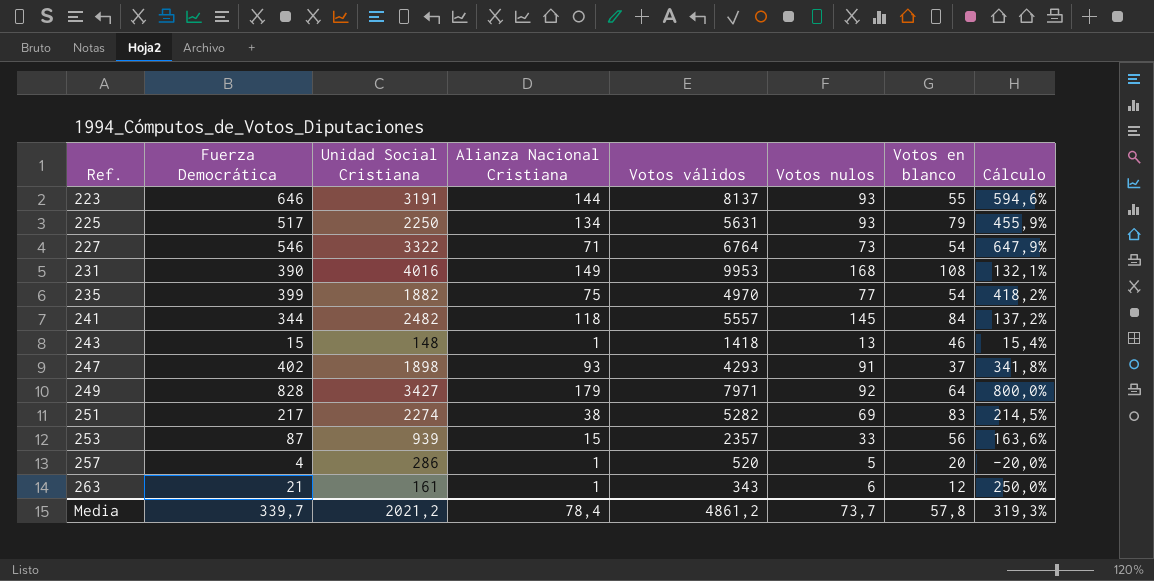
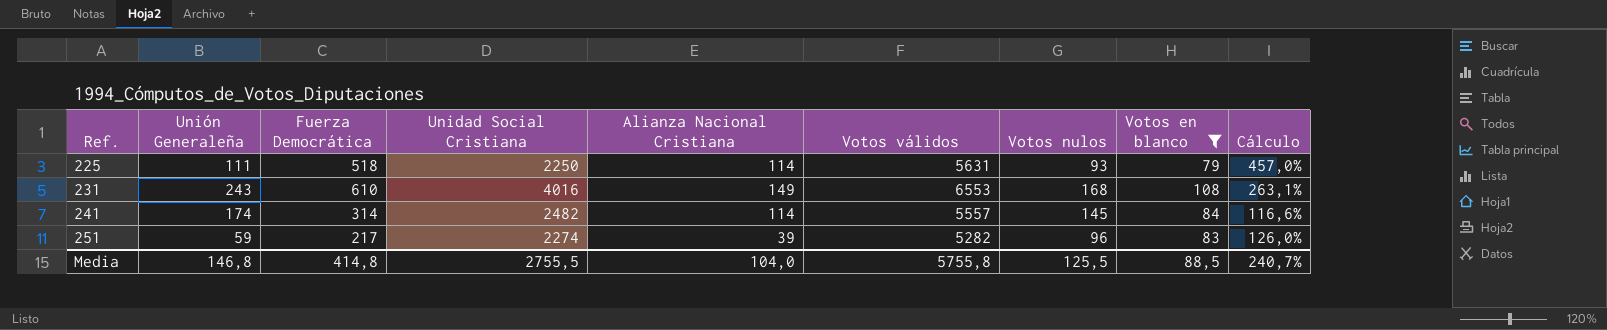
filter: none -> Votos en blanco >= 79
column Unión Generaleña | position: none -> 2
225 | Fuerza Democrática: 517 -> 518
225 | Alianza Nacional Cristiana: 134 -> 114
225 | Cálculo: 455,9% -> 457,0%
231 | Fuerza Democrática: 390 -> 610
231 | Votos válidos: 9953 -> 6553
231 | Cálculo: 132,1% -> 263,1%
241 | Fuerza Democrática: 344 -> 314
241 | Alianza Nacional Cristiana: 118 -> 114
241 | Cálculo: 137,2% -> 116,6%
251 | Alianza Nacional Cristiana: 38 -> 39
251 | Votos nulos: 69 -> 96
251 | Cálculo: 214,5% -> 126,0%
Media | Fuerza Democrática: 339,7 -> 414,8
Media | Unidad Social Cristiana: 2021,2 -> 2755,5
Media | Alianza Nacional Cristiana: 78,4 -> 104,0
Media | Votos válidos: 4861,2 -> 5755,8
Media | Votos nulos: 73,7 -> 125,5
Media | Votos en blanco: 57,8 -> 88,5
Media | Cálculo: 319,3% -> 240,7%

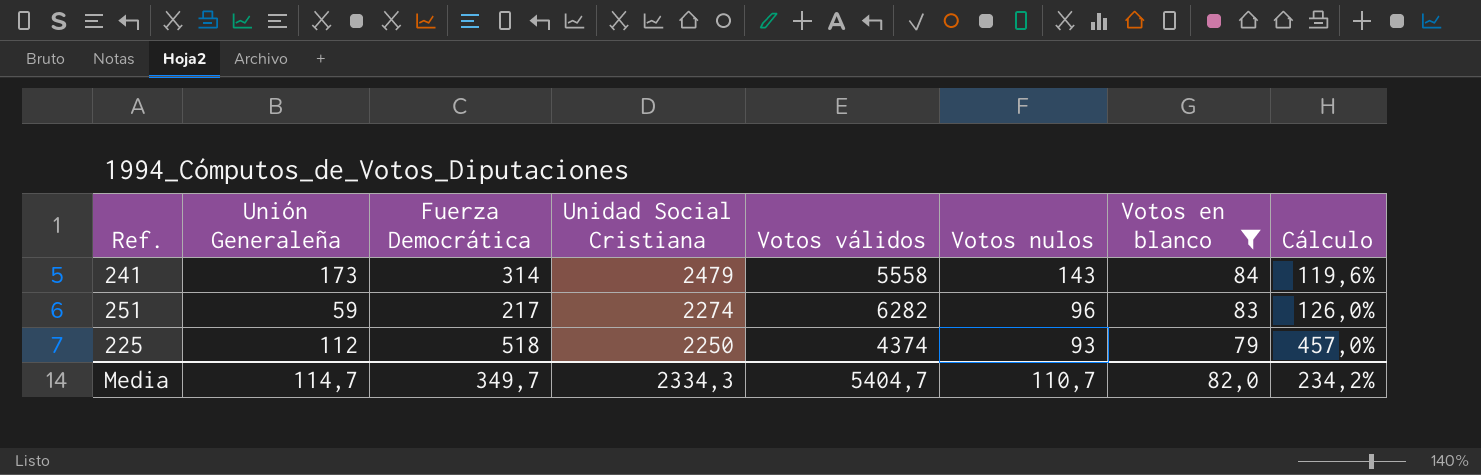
row order: Ref. ascending -> Unidad Social Cristiana descending
column Alianza Nacional Cristiana | position: 5 -> none
row 231: 243 | 610 | 4016 | 149 | 6553 | 168 | 108 | 263,1% -> none
241 | Unión Generaleña: 174 -> 173
241 | Unidad Social Cristiana: 2482 -> 2479
241 | Votos válidos: 5557 -> 5558
241 | Votos nulos: 145 -> 143
241 | Cálculo: 116,6% -> 119,6%
251 | Votos válidos: 5282 -> 6282
225 | Unión Generaleña: 111 -> 112
225 | Votos válidos: 5631 -> 4374
Media | Unión Generaleña: 146,8 -> 114,7
Media | Fuerza Democrática: 414,8 -> 349,7
Media | Unidad Social Cristiana: 2755,5 -> 2334,3
Media | Votos válidos: 5755,8 -> 5404,7
Media | Votos nulos: 125,5 -> 110,7
Media | Votos en blanco: 88,5 -> 82,0
Media | Cálculo: 240,7% -> 234,2%

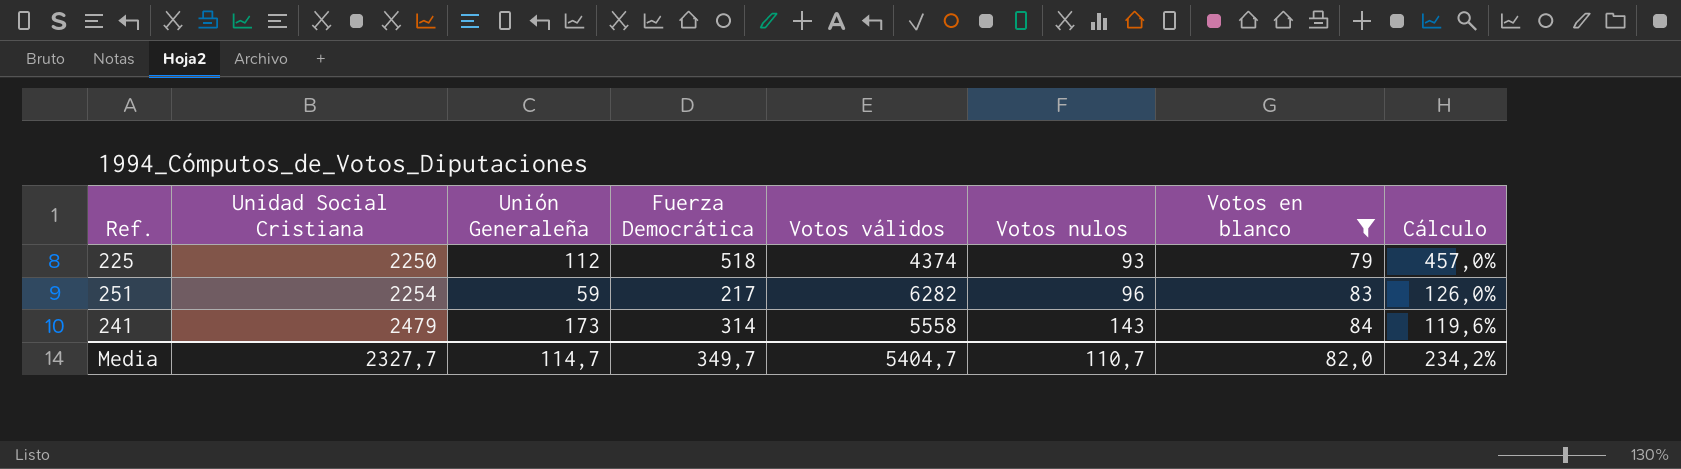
row order: Unidad Social Cristiana descending -> Unidad Social Cristiana ascending
column Unidad Social Cristiana | position: 4 -> 2
251 | Unidad Social Cristiana: 2274 -> 2254
Media | Unidad Social Cristiana: 2334,3 -> 2327,7

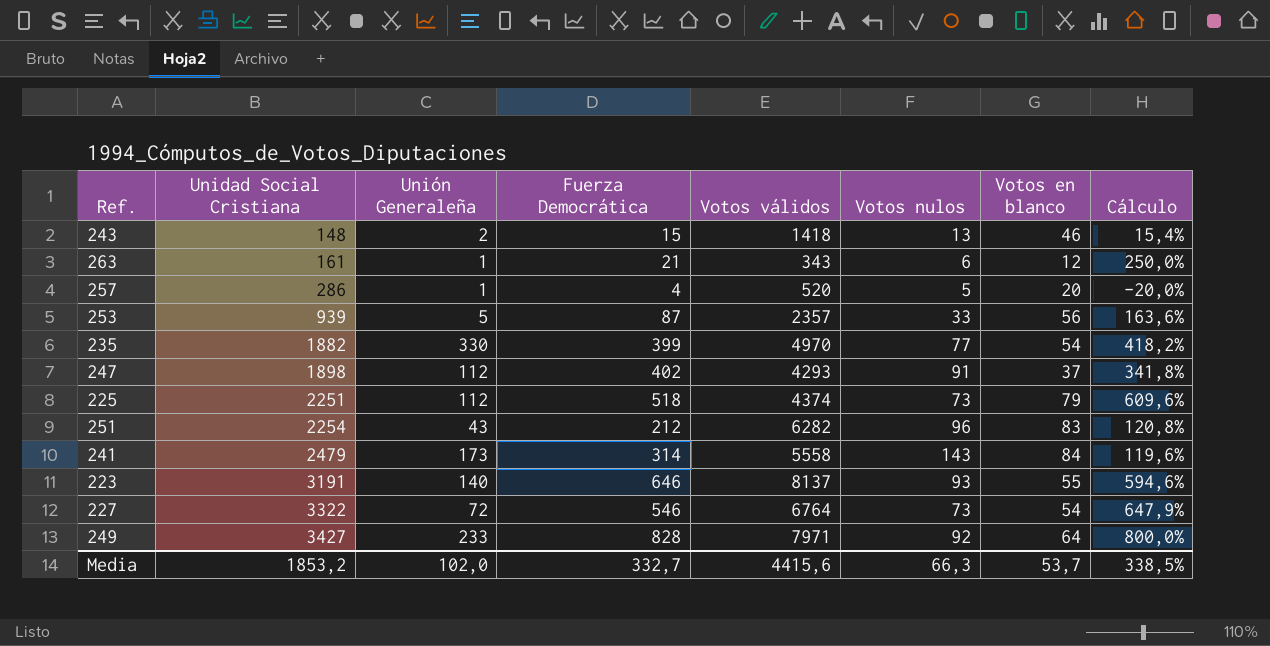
filter: Votos en blanco >= 79 -> none
225 | Unidad Social Cristiana: 2250 -> 2251
225 | Votos nulos: 93 -> 73
225 | Cálculo: 457,0% -> 609,6%
251 | Unión Generaleña: 59 -> 43
251 | Fuerza Democrática: 217 -> 212
251 | Cálculo: 126,0% -> 120,8%
Media | Unidad Social Cristiana: 2327,7 -> 1853,2
Media | Unión Generaleña: 114,7 -> 102,0
Media | Fuerza Democrática: 349,7 -> 332,7
Media | Votos válidos: 5404,7 -> 4415,6
Media | Votos nulos: 110,7 -> 66,3
Media | Votos en blanco: 82,0 -> 53,7
Media | Cálculo: 234,2% -> 338,5%

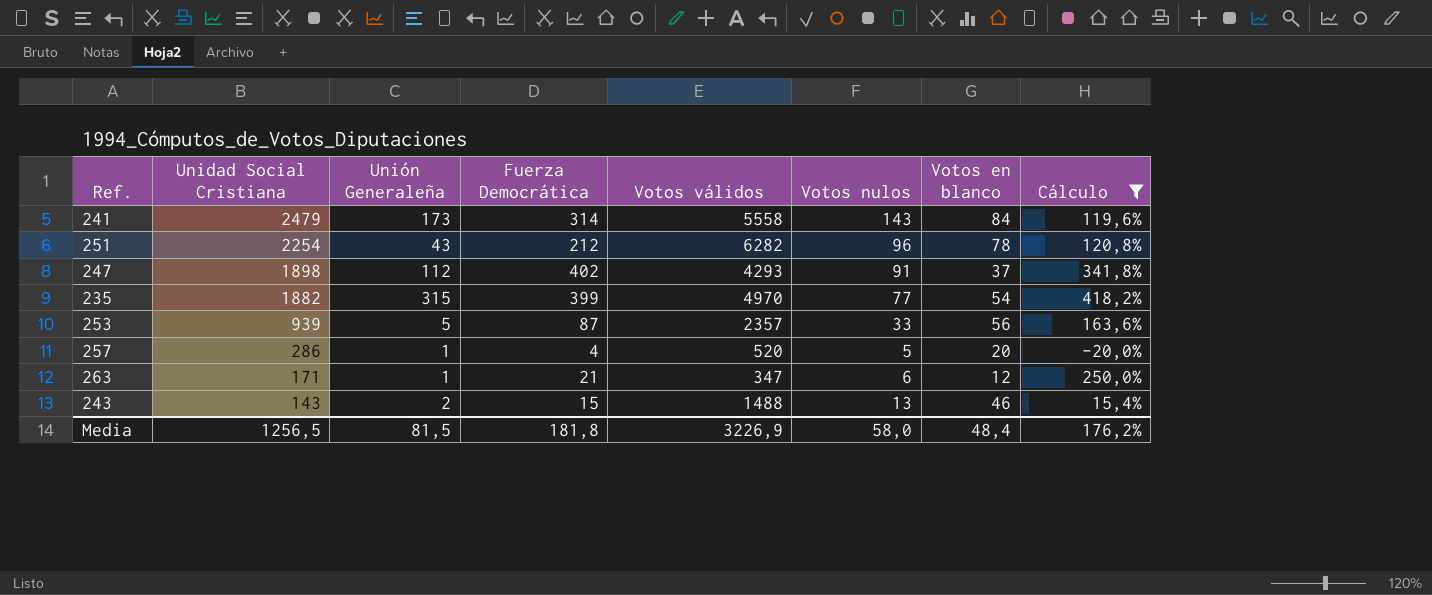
filter: none -> Cálculo <= 418,2%
row order: Unidad Social Cristiana ascending -> Unidad Social Cristiana descending
251 | Votos en blanco: 83 -> 78
235 | Unión Generaleña: 330 -> 315
263 | Unidad Social Cristiana: 161 -> 171
263 | Votos válidos: 343 -> 347
243 | Unidad Social Cristiana: 148 -> 143
243 | Votos válidos: 1418 -> 1488
Media | Unidad Social Cristiana: 1853,2 -> 1256,5
Media | Unión Generaleña: 102,0 -> 81,5
Media | Fuerza Democrática: 332,7 -> 181,8
Media | Votos válidos: 4415,6 -> 3226,9
Media | Votos nulos: 66,3 -> 58,0
Media | Votos en blanco: 53,7 -> 48,4
Media | Cálculo: 338,5% -> 176,2%

